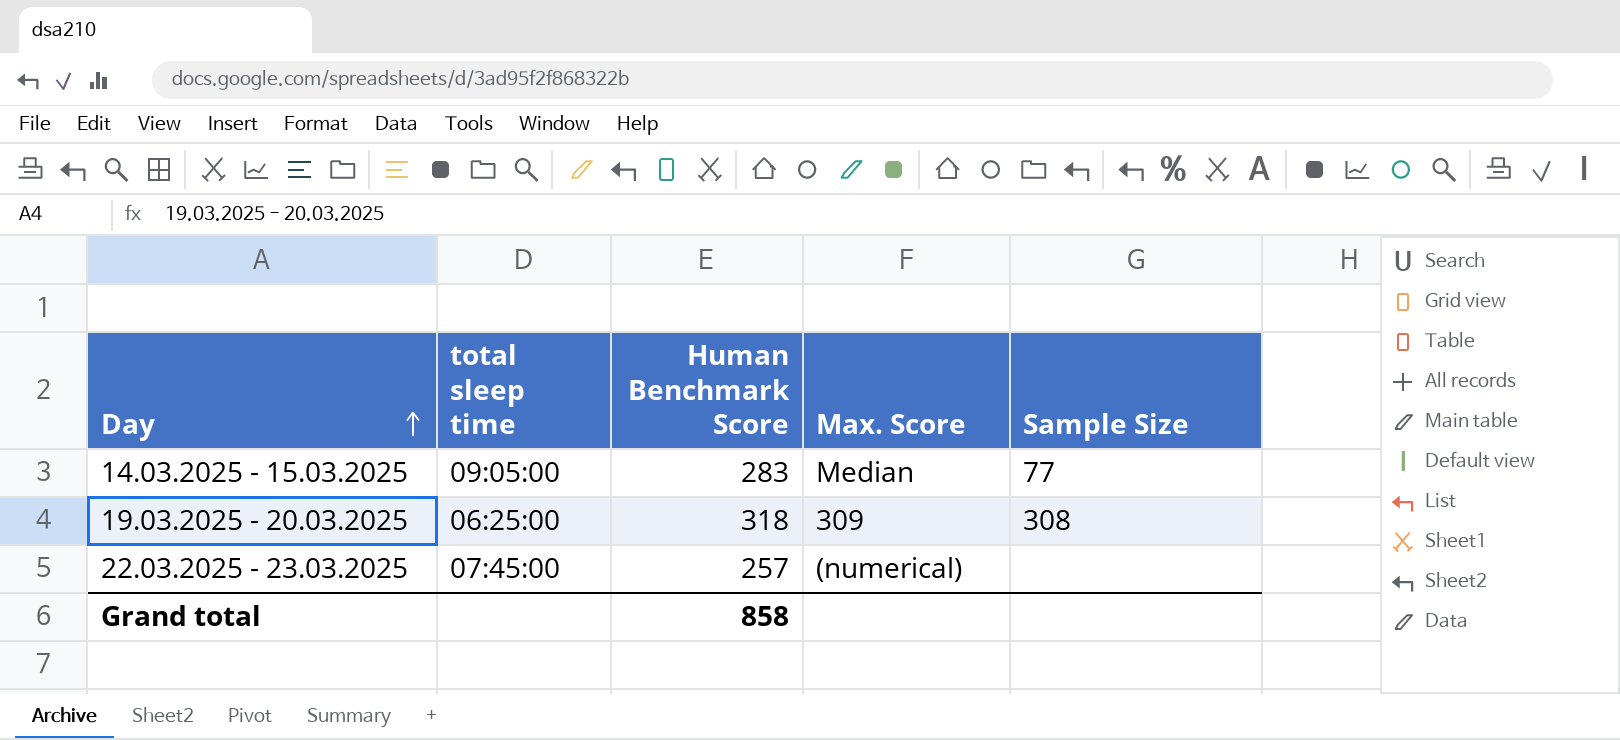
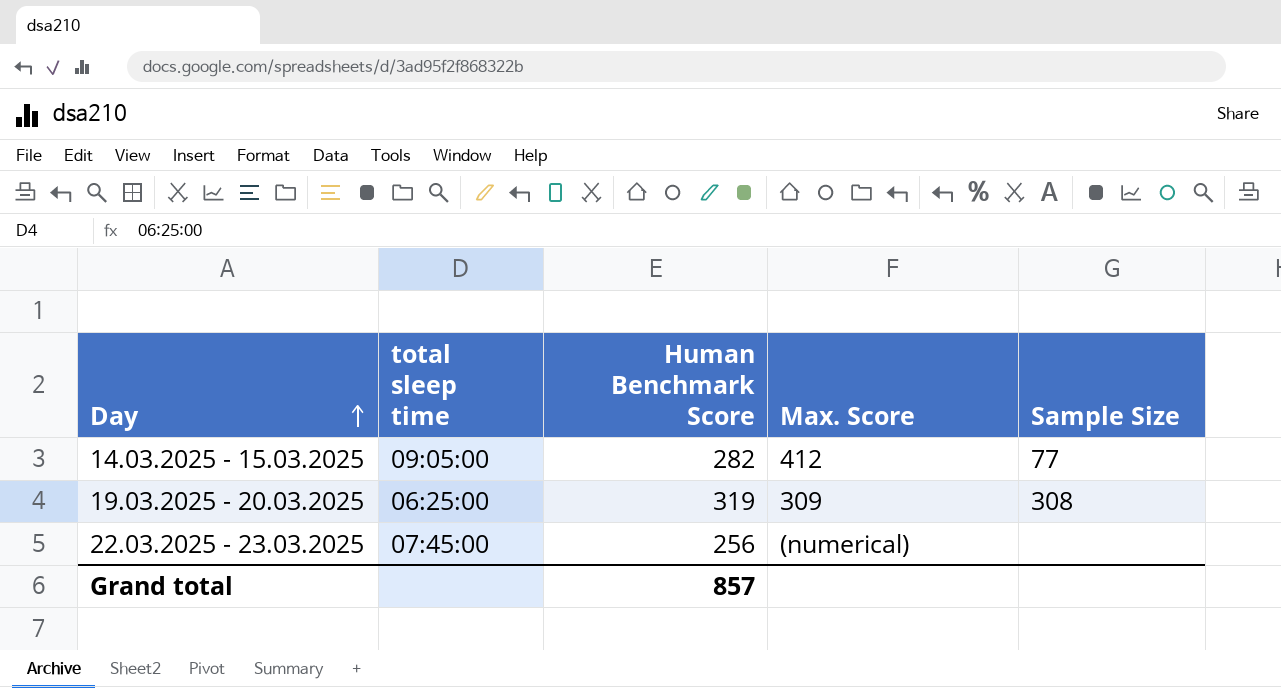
14.03.2025 - 15.03.2025 | Human Benchmark Score: 283 -> 282
14.03.2025 - 15.03.2025 | Max. Score: Median -> 412
19.03.2025 - 20.03.2025 | Human Benchmark Score: 318 -> 319
22.03.2025 - 23.03.2025 | Human Benchmark Score: 257 -> 256
Grand total | Human Benchmark Score: 858 -> 857

